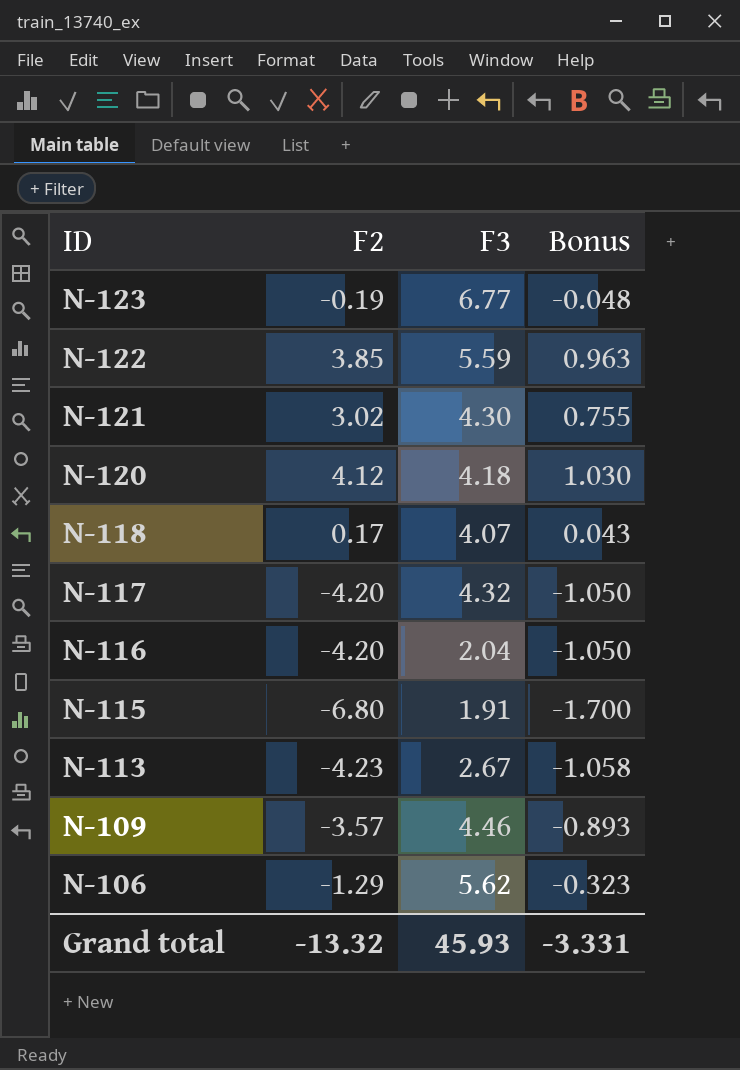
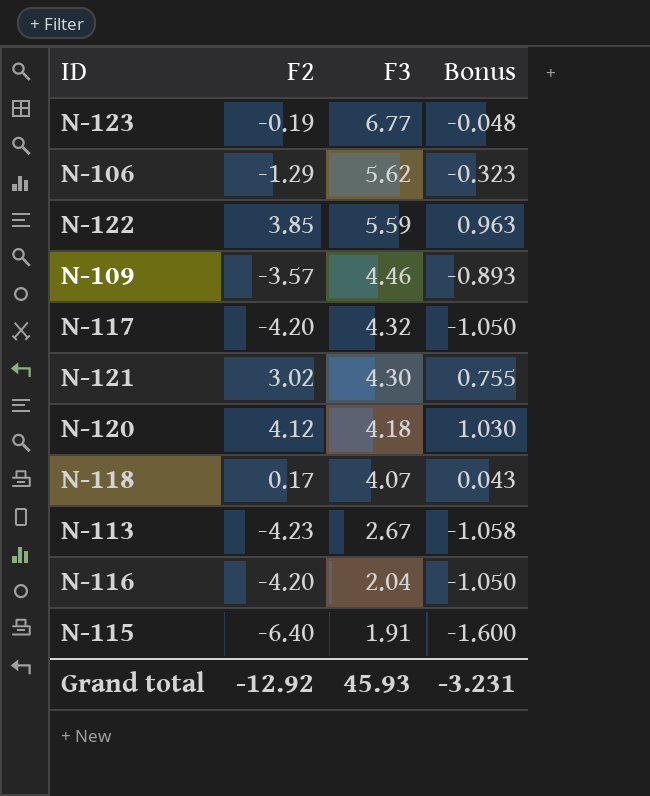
row order: ID descending -> F3 descending
N-115 | F2: -6.80 -> -6.40
N-115 | Bonus: -1.700 -> -1.600
Grand total | F2: -13.32 -> -12.92
Grand total | Bonus: -3.331 -> -3.231

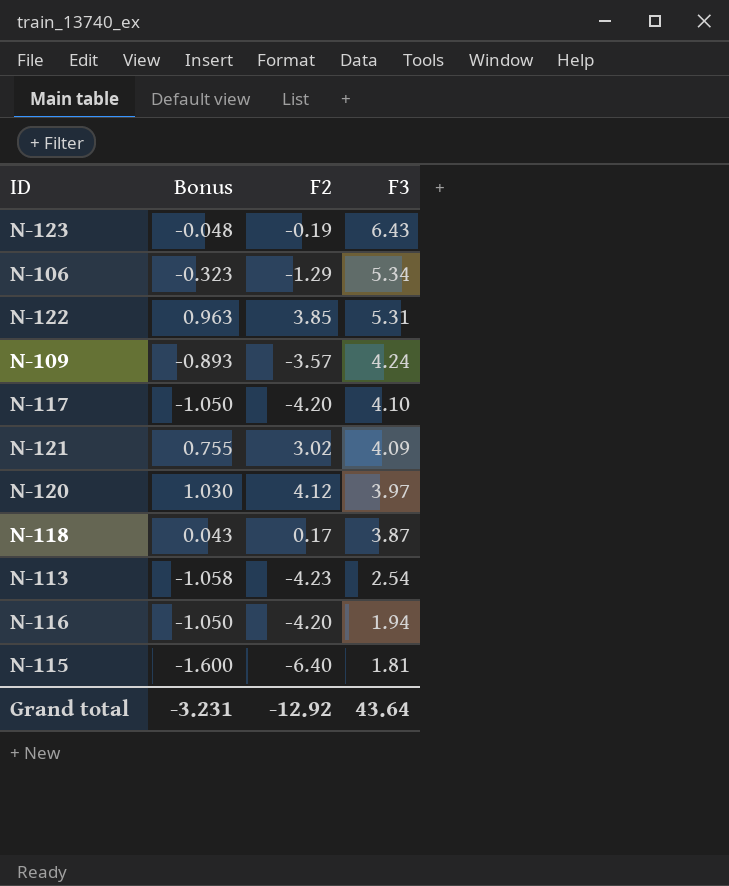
column Bonus | position: 4 -> 2
N-123 | F3: 6.77 -> 6.43
N-106 | F3: 5.62 -> 5.34
N-122 | F3: 5.59 -> 5.31
N-109 | F3: 4.46 -> 4.24
N-117 | F3: 4.32 -> 4.10
N-121 | F3: 4.30 -> 4.09
N-120 | F3: 4.18 -> 3.97
N-118 | F3: 4.07 -> 3.87
N-113 | F3: 2.67 -> 2.54
N-116 | F3: 2.04 -> 1.94
N-115 | F3: 1.91 -> 1.81
Grand total | F3: 45.93 -> 43.64

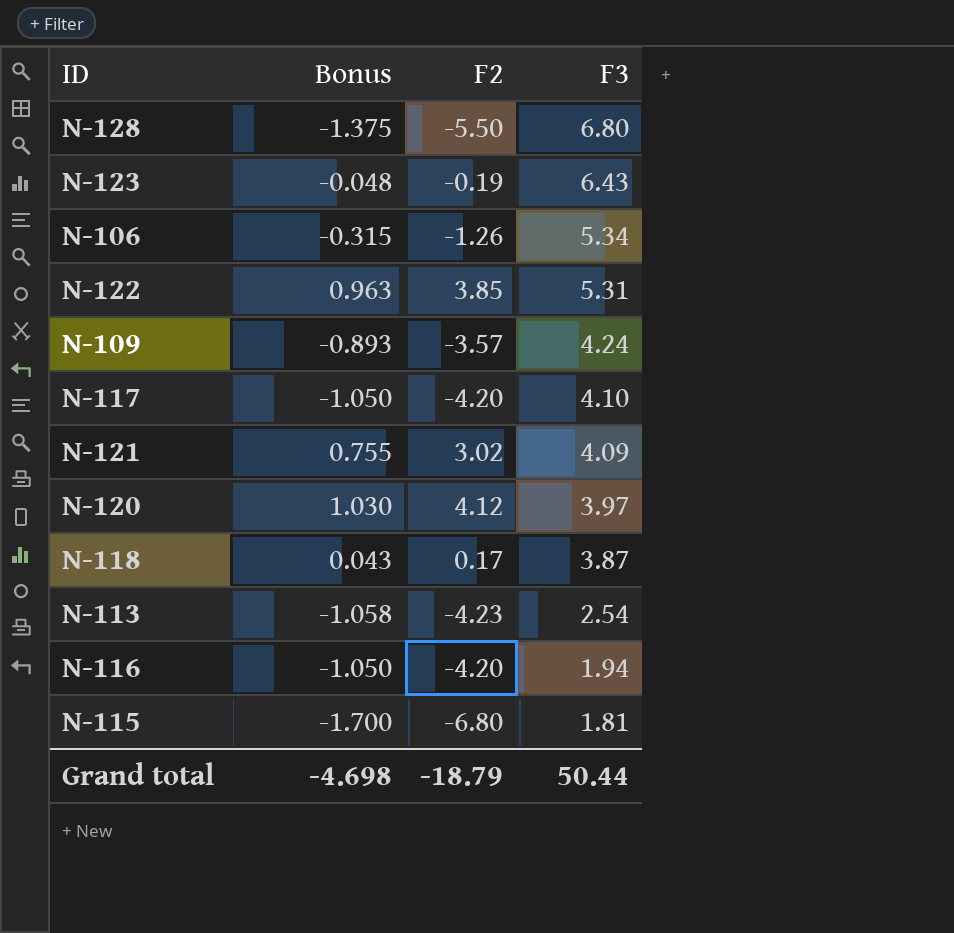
row N-128: none -> -1.375 | -5.50 | 6.80
N-106 | Bonus: -0.323 -> -0.315
N-106 | F2: -1.29 -> -1.26
N-115 | Bonus: -1.600 -> -1.700
N-115 | F2: -6.40 -> -6.80
Grand total | Bonus: -3.231 -> -4.698
Grand total | F2: -12.92 -> -18.79
Grand total | F3: 43.64 -> 50.44

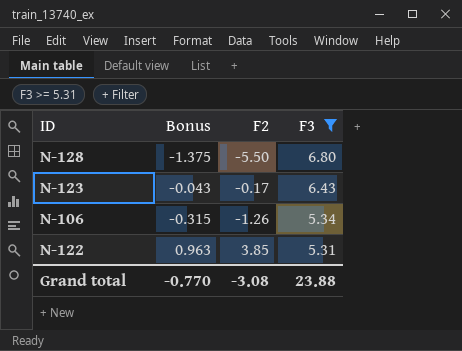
filter: none -> F3 >= 5.31
N-123 | Bonus: -0.048 -> -0.043
N-123 | F2: -0.19 -> -0.17
Grand total | Bonus: -4.698 -> -0.770
Grand total | F2: -18.79 -> -3.08
Grand total | F3: 50.44 -> 23.88

